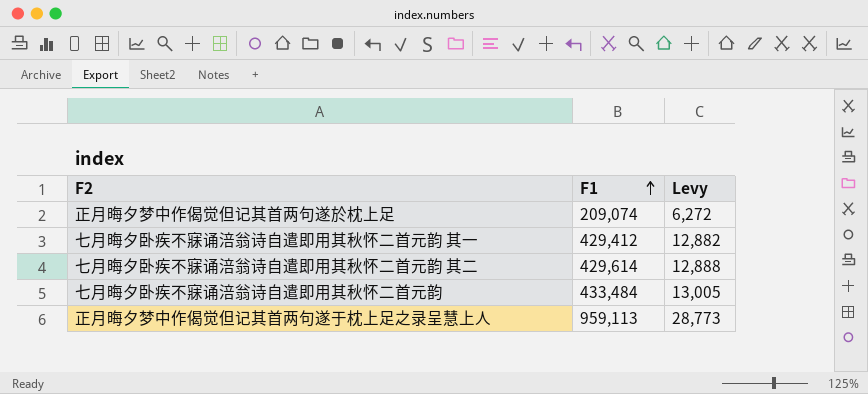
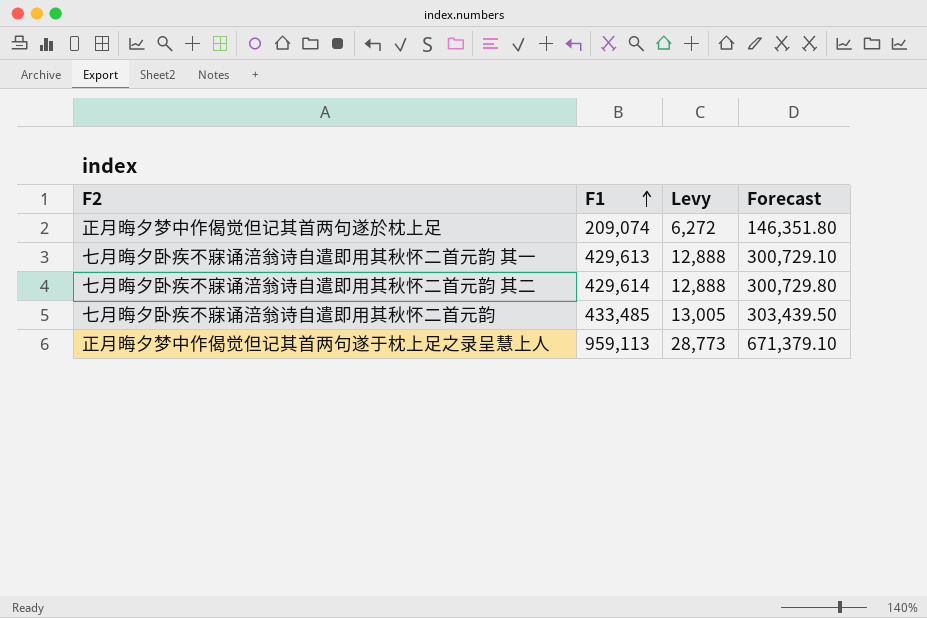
column Forecast | formula: none -> [F1] * 0.7
七月晦夕卧疾不寐诵涪翁诗自遣即用其秋怀二首元韵 其一 | F1: 429,412 -> 429,613
七月晦夕卧疾不寐诵涪翁诗自遣即用其秋怀二首元韵 其一 | Levy: 12,882 -> 12,888
七月晦夕卧疾不寐诵涪翁诗自遣即用其秋怀二首元韵 | F1: 433,484 -> 433,485

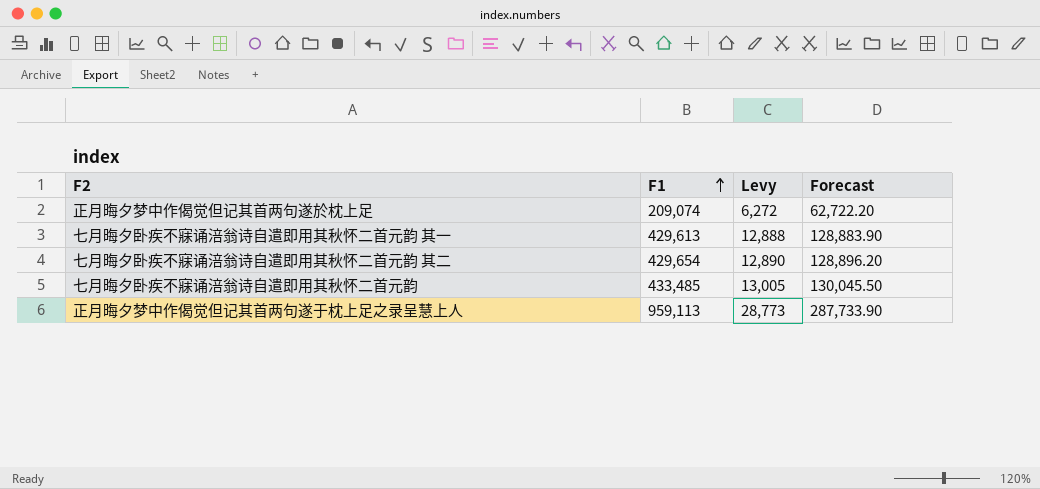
column Forecast | formula: [F1] * 0.7 -> [F1] * 0.3
七月晦夕卧疾不寐诵涪翁诗自遣即用其秋怀二首元韵 其二 | F1: 429,614 -> 429,654
七月晦夕卧疾不寐诵涪翁诗自遣即用其秋怀二首元韵 其二 | Levy: 12,888 -> 12,890

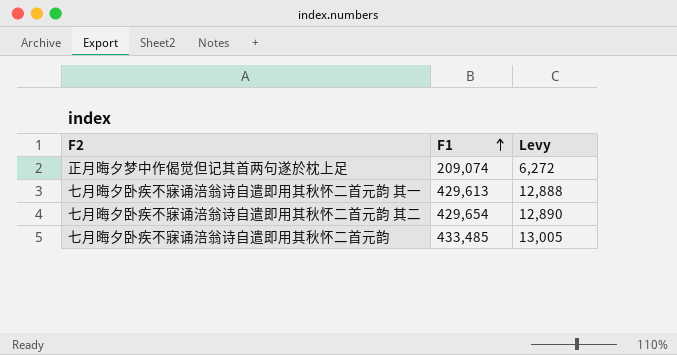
column Forecast | formula: [F1] * 0.3 -> none
row 正月晦夕梦中作偈觉但记其首两句遂于枕上足之录呈慧上人: 959,113 | 28,773 | 287,733.90 -> none

